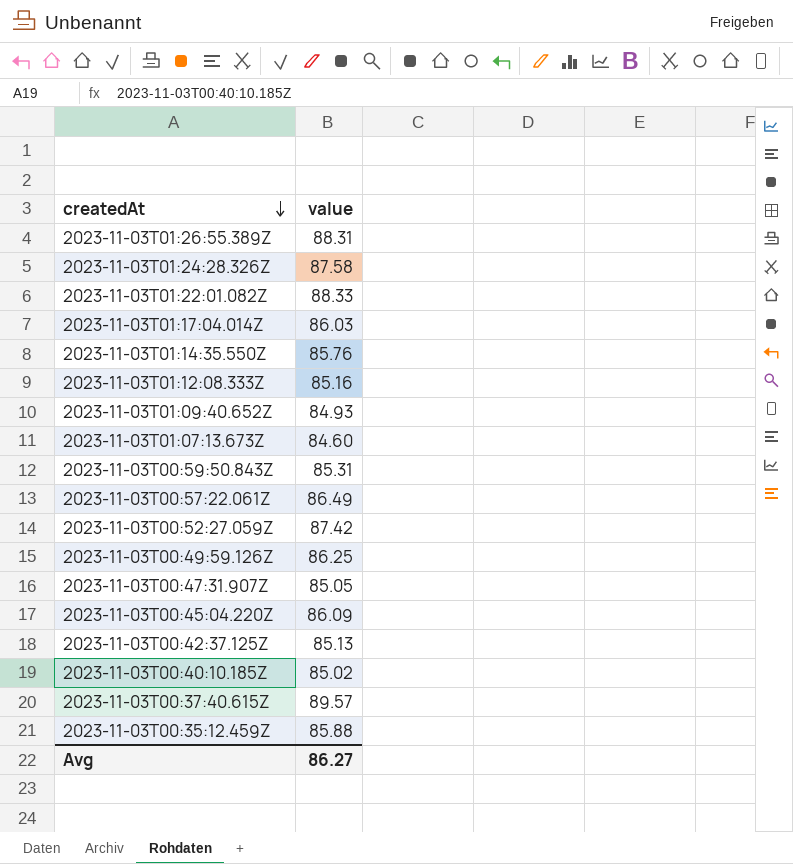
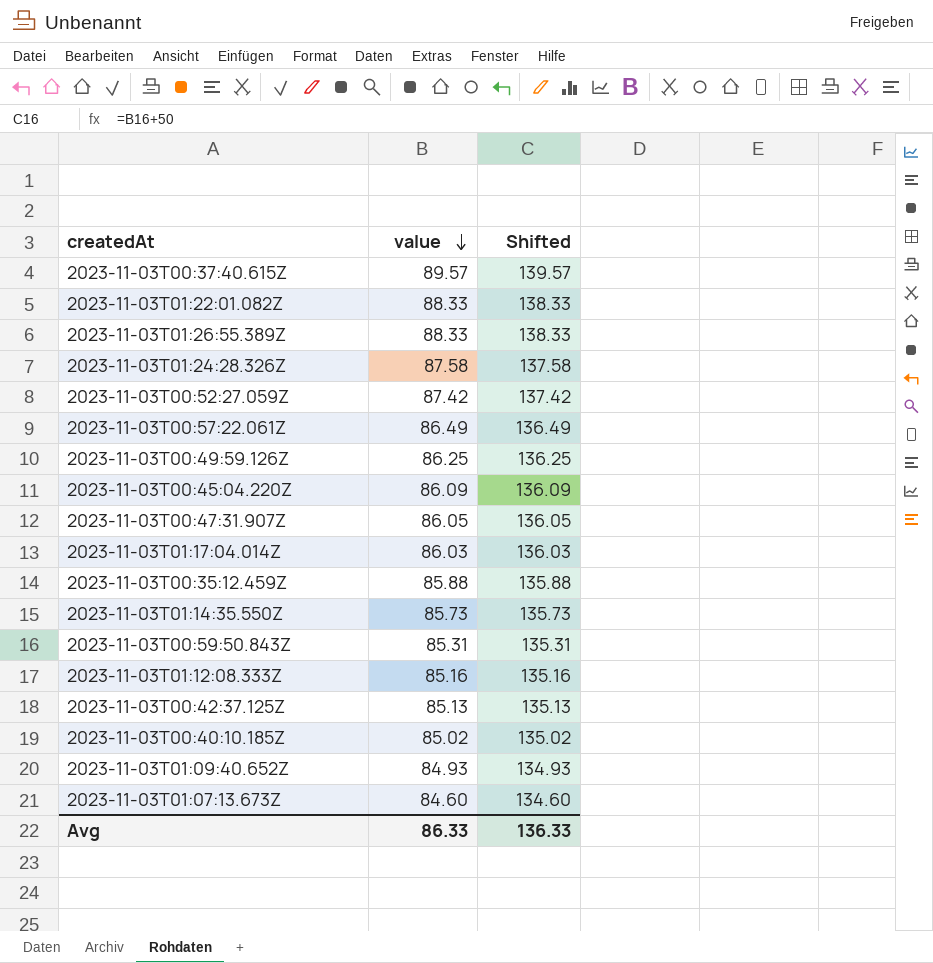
row order: createdAt descending -> value descending
column Shifted | formula: none -> [value] + 50
2023-11-03T01:26:55.389Z | value: 88.31 -> 88.33
2023-11-03T00:47:31.907Z | value: 85.05 -> 86.05
2023-11-03T01:14:35.550Z | value: 85.76 -> 85.73
Avg | value: 86.27 -> 86.33

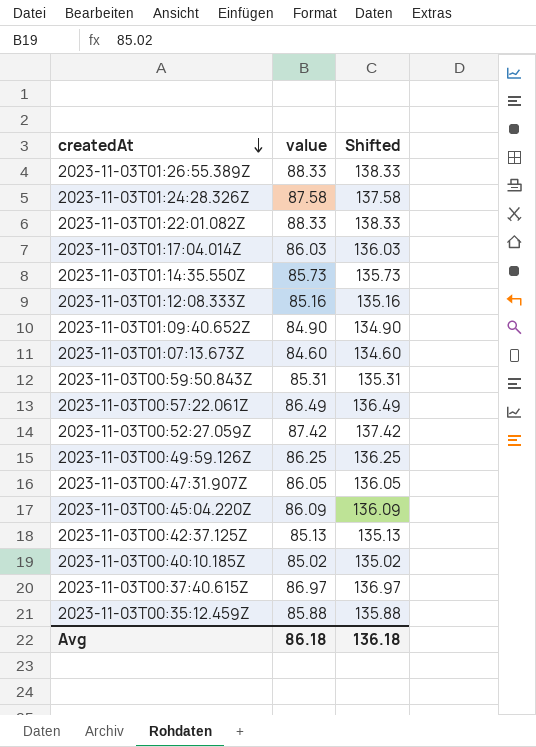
row order: value descending -> createdAt descending
2023-11-03T01:09:40.652Z | value: 84.93 -> 84.90
2023-11-03T01:09:40.652Z | Shifted: 134.93 -> 134.90
2023-11-03T00:37:40.615Z | value: 89.57 -> 86.97
2023-11-03T00:37:40.615Z | Shifted: 139.57 -> 136.97
Avg | value: 86.33 -> 86.18
Avg | Shifted: 136.33 -> 136.18

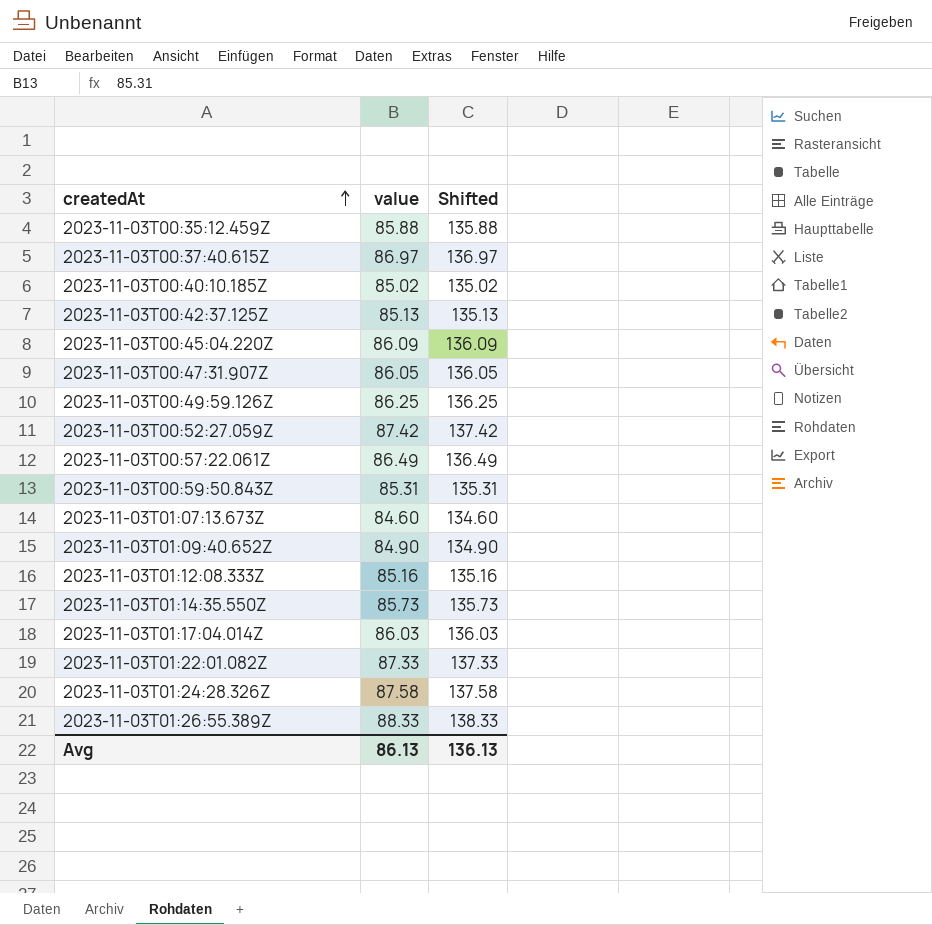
row order: createdAt descending -> createdAt ascending
2023-11-03T01:22:01.082Z | value: 88.33 -> 87.33
2023-11-03T01:22:01.082Z | Shifted: 138.33 -> 137.33
Avg | value: 86.18 -> 86.13
Avg | Shifted: 136.18 -> 136.13

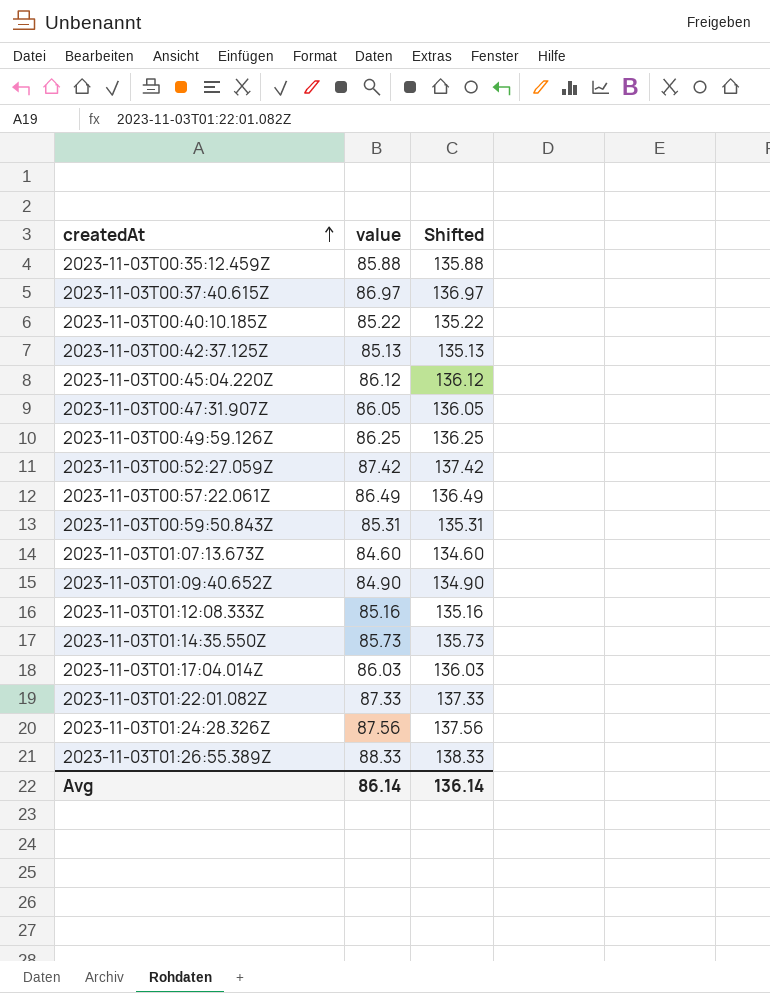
2023-11-03T00:40:10.185Z | value: 85.02 -> 85.22
2023-11-03T00:40:10.185Z | Shifted: 135.02 -> 135.22
2023-11-03T00:45:04.220Z | value: 86.09 -> 86.12
2023-11-03T00:45:04.220Z | Shifted: 136.09 -> 136.12
2023-11-03T01:24:28.326Z | value: 87.58 -> 87.56
2023-11-03T01:24:28.326Z | Shifted: 137.58 -> 137.56
Avg | value: 86.13 -> 86.14
Avg | Shifted: 136.13 -> 136.14

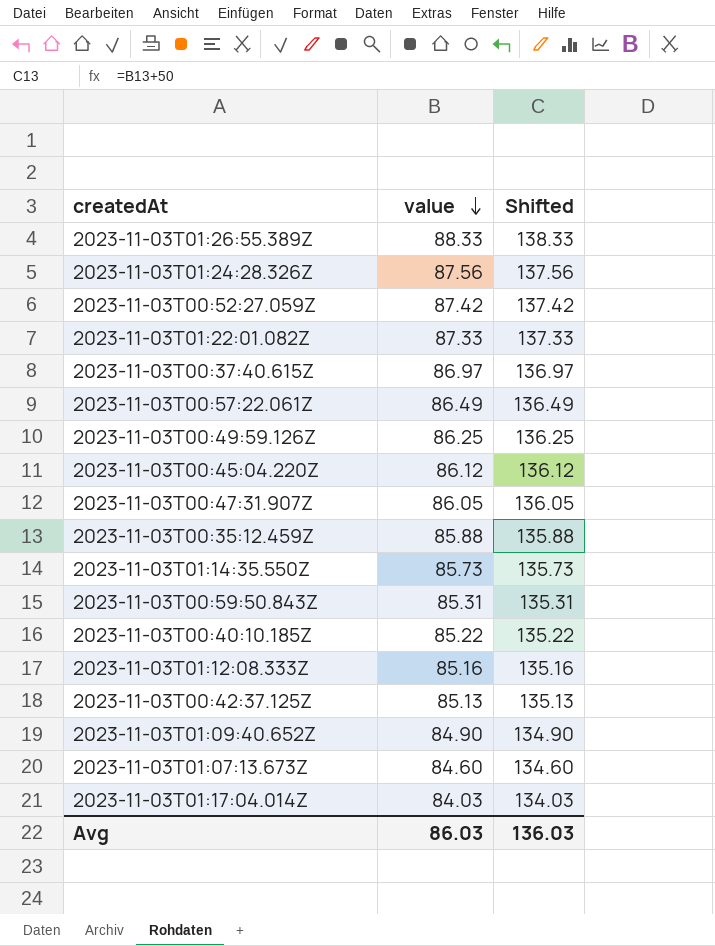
row order: createdAt ascending -> value descending
2023-11-03T01:17:04.014Z | value: 86.03 -> 84.03
2023-11-03T01:17:04.014Z | Shifted: 136.03 -> 134.03
Avg | value: 86.14 -> 86.03
Avg | Shifted: 136.14 -> 136.03

